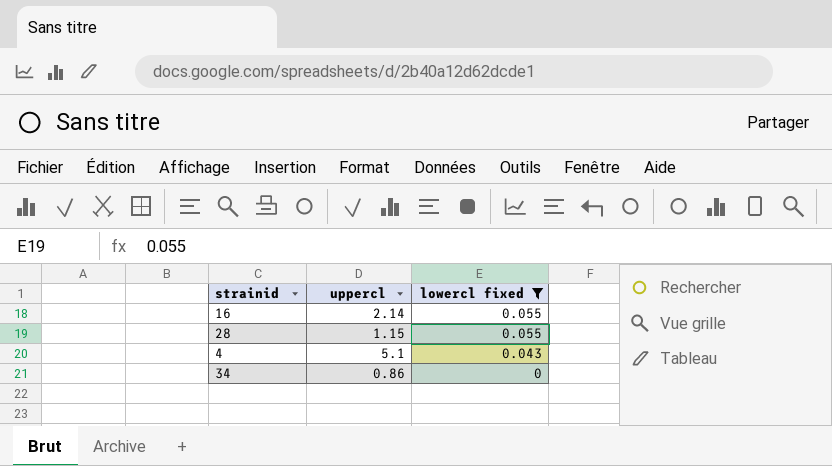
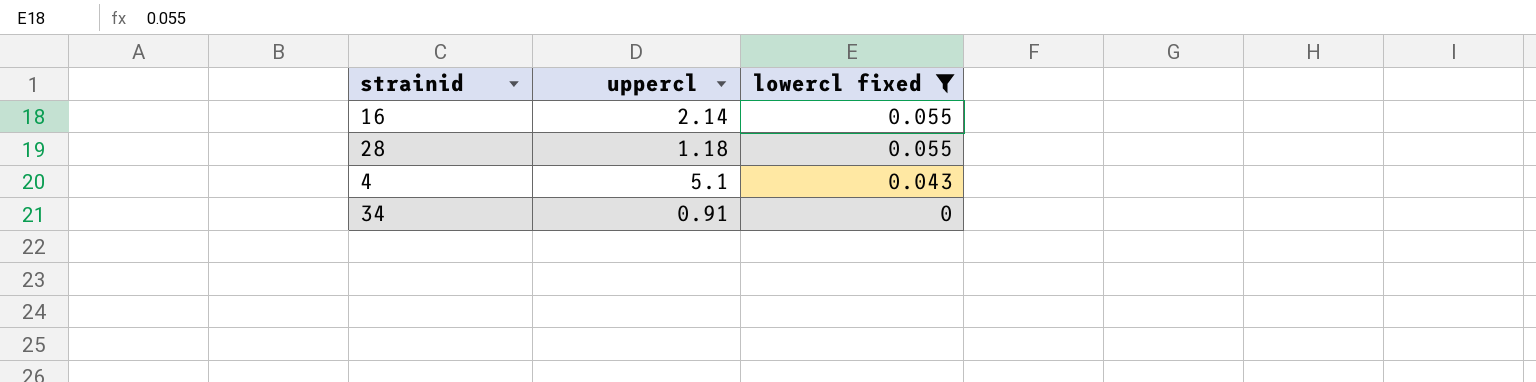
28 | uppercl: 1.15 -> 1.18
34 | uppercl: 0.86 -> 0.91

